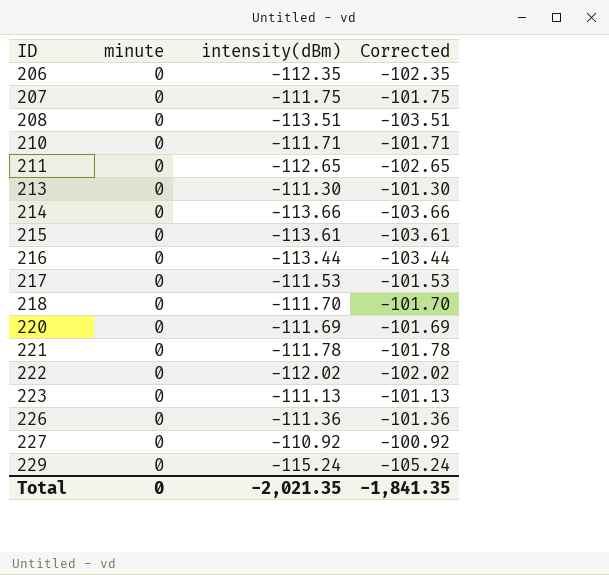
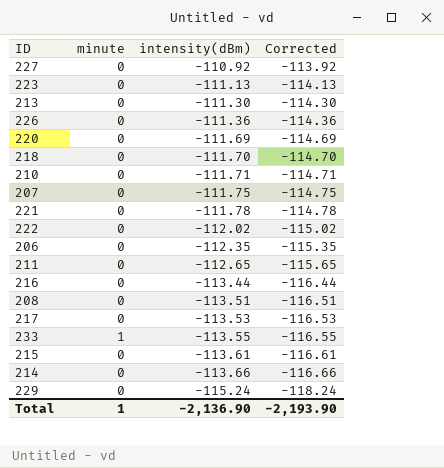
row order: ID ascending -> intensity(dBm) descending
column Corrected | formula: [intensity(dBm)] + 10 -> [intensity(dBm)] - 3
217 | intensity(dBm): -111.53 -> -113.53
row 233: none -> 1 | -113.55 | -116.55
Total | minute: 0 -> 1
Total | intensity(dBm): -2,021.35 -> -2,136.90
Total | Corrected: -1,841.35 -> -2,193.90

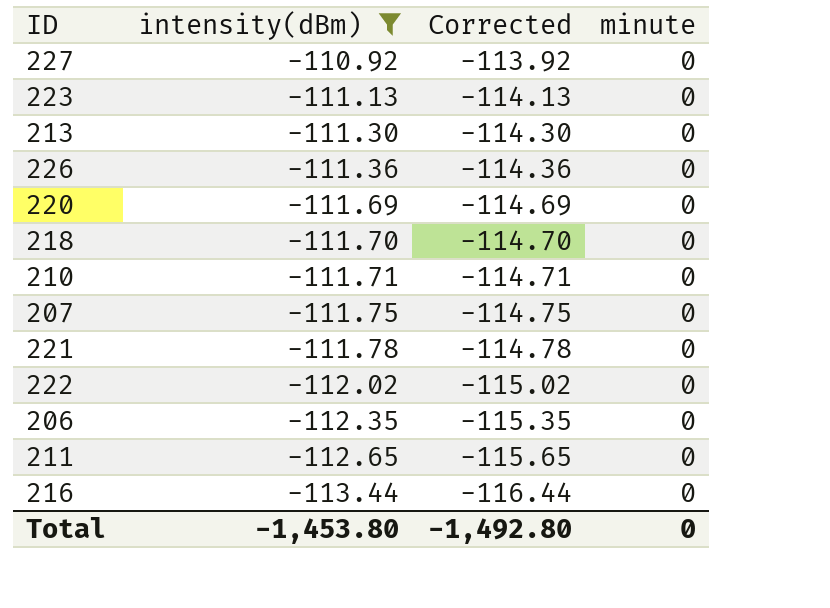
filter: none -> intensity(dBm) >= -113.44
column minute | position: 2 -> 4
Total | intensity(dBm): -2,136.90 -> -1,453.80
Total | Corrected: -2,193.90 -> -1,492.80
Total | minute: 1 -> 0

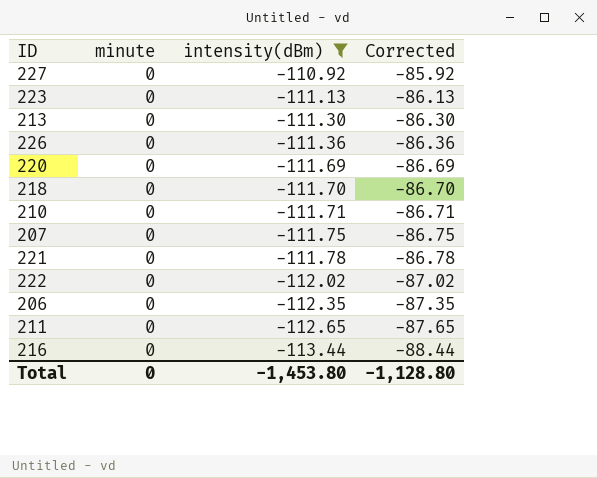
column minute | position: 4 -> 2
column Corrected | formula: [intensity(dBm)] - 3 -> [intensity(dBm)] + 25
Total | Corrected: -1,492.80 -> -1,128.80

